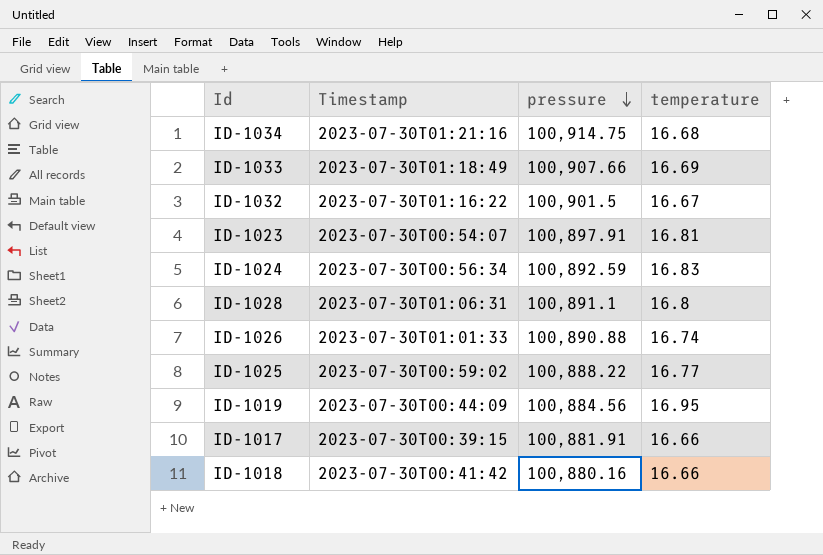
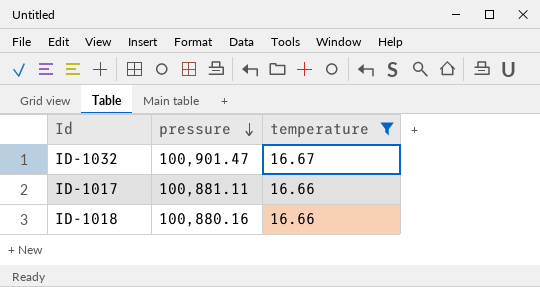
filter: none -> temperature <= 16.67
column Timestamp | position: 2 -> none
ID-1032 | pressure: 100,901.5 -> 100,901.47
ID-1017 | pressure: 100,881.91 -> 100,881.11

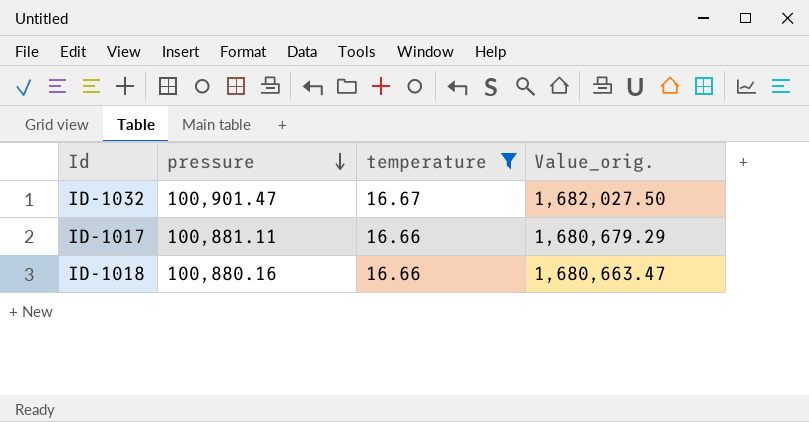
column Value_orig. | formula: none -> [pressure] * [temperature]

